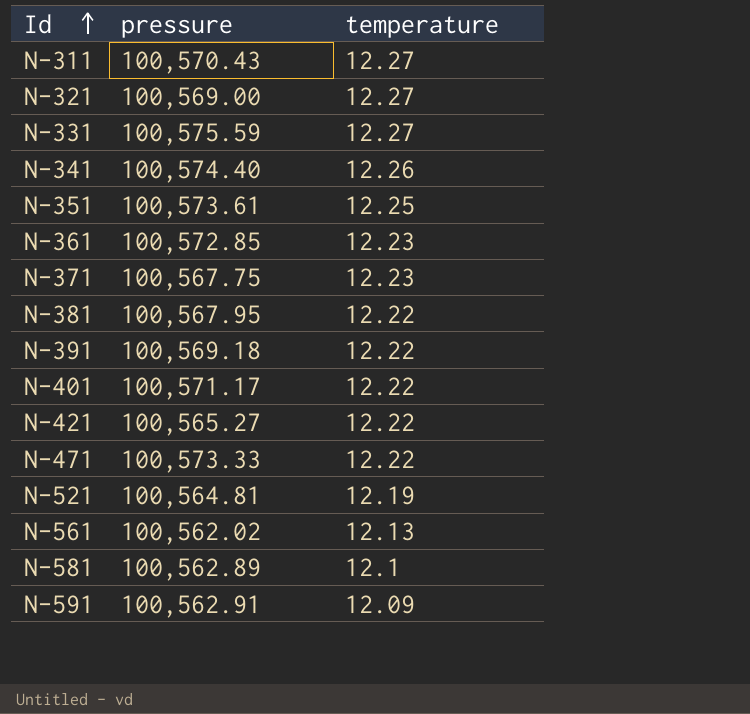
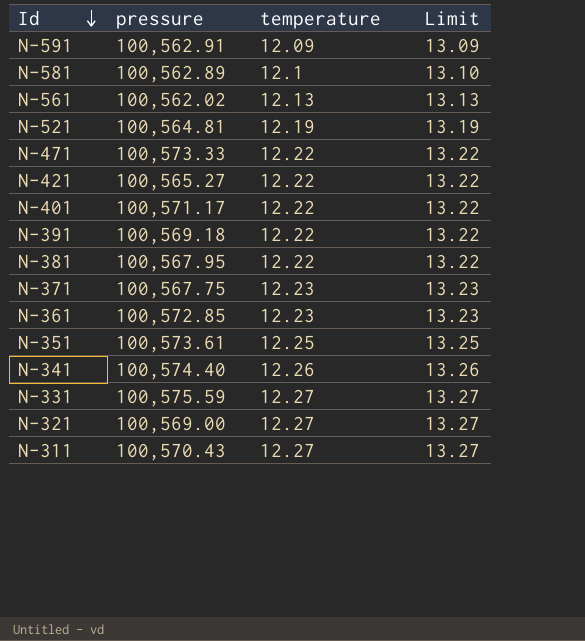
row order: Id ascending -> Id descending
column Limit | formula: none -> [temperature] + 1

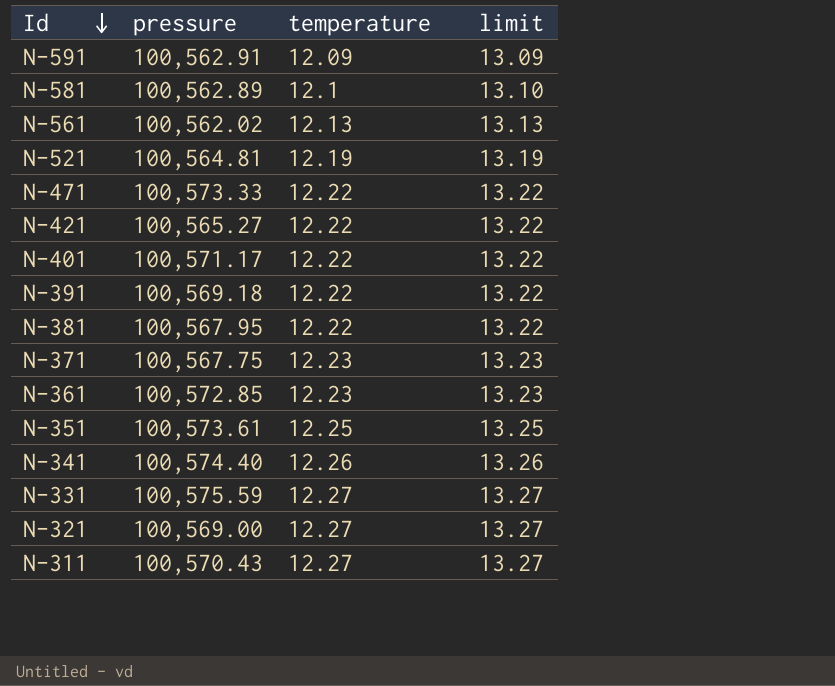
column name: Limit -> limit

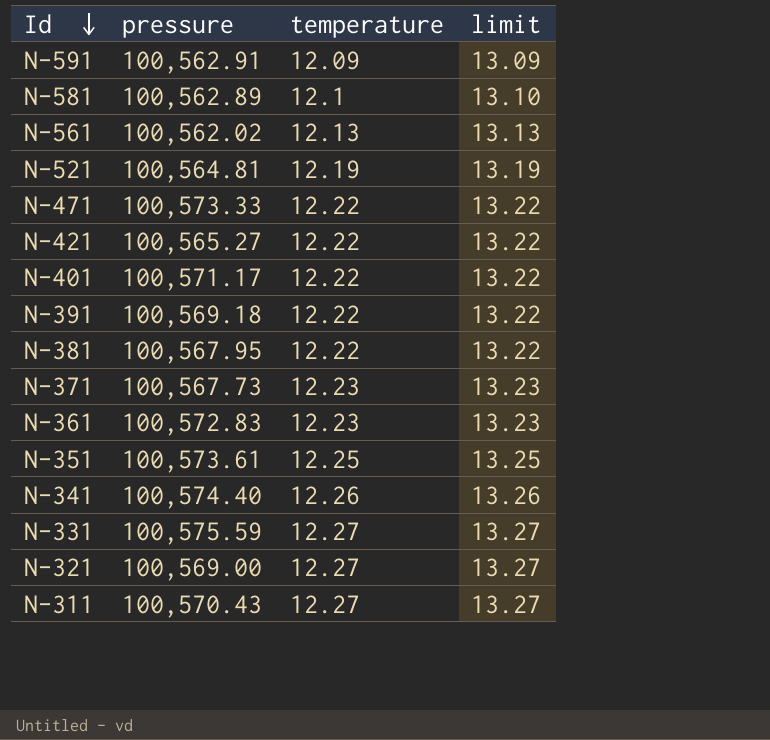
N-371 | pressure: 100,567.75 -> 100,567.73
N-361 | pressure: 100,572.85 -> 100,572.83

